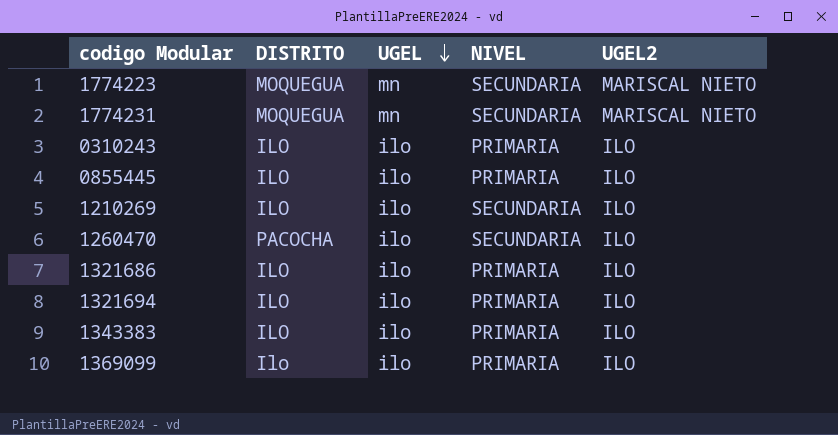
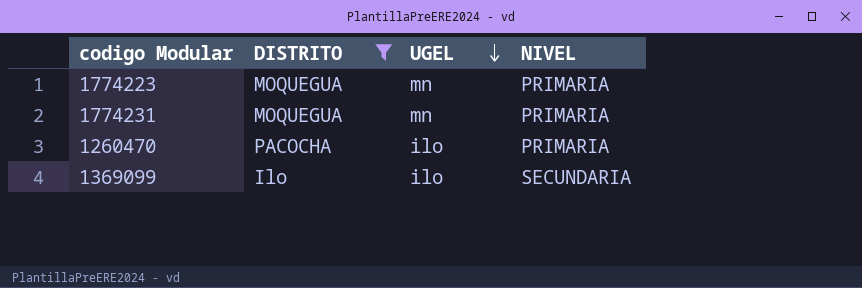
filter: none -> DISTRITO != ILO
column UGEL2 | position: 5 -> none
1774223 | NIVEL: SECUNDARIA -> PRIMARIA
1774231 | NIVEL: SECUNDARIA -> PRIMARIA
1260470 | NIVEL: SECUNDARIA -> PRIMARIA
1369099 | NIVEL: PRIMARIA -> SECUNDARIA

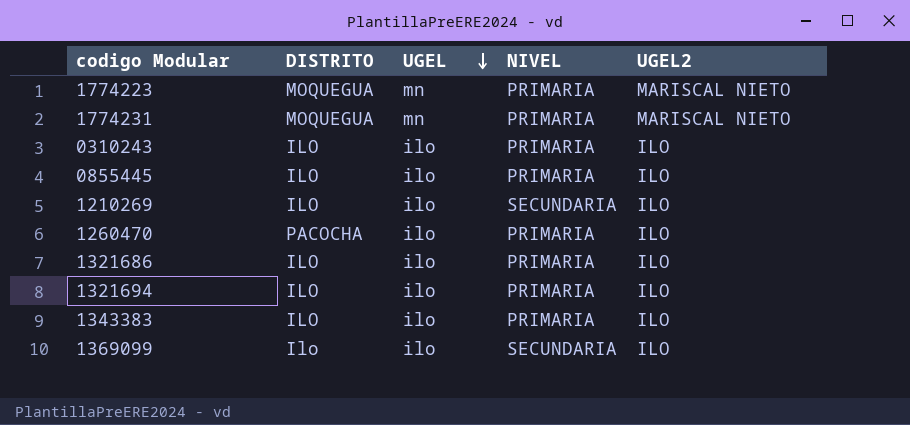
filter: DISTRITO != ILO -> none
column UGEL2 | position: none -> 5

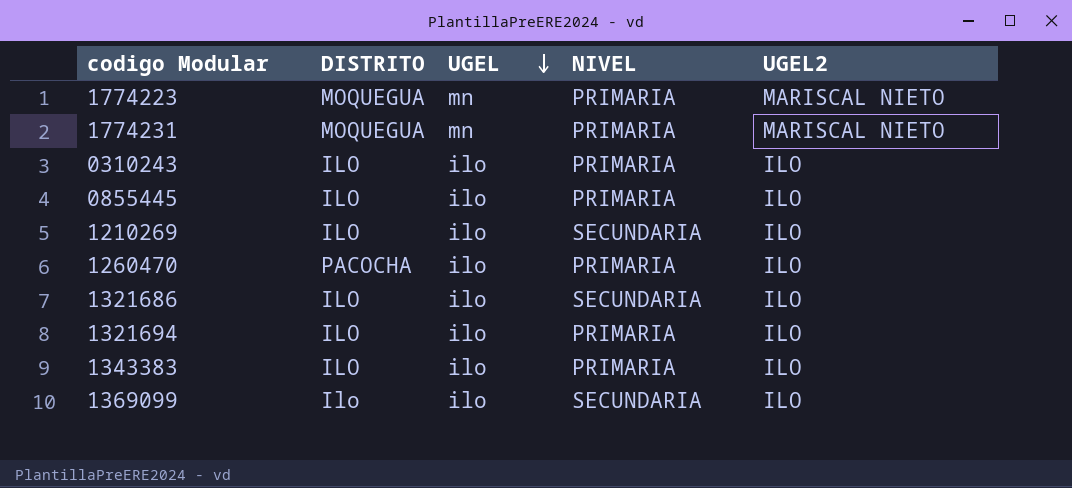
1321686 | NIVEL: PRIMARIA -> SECUNDARIA

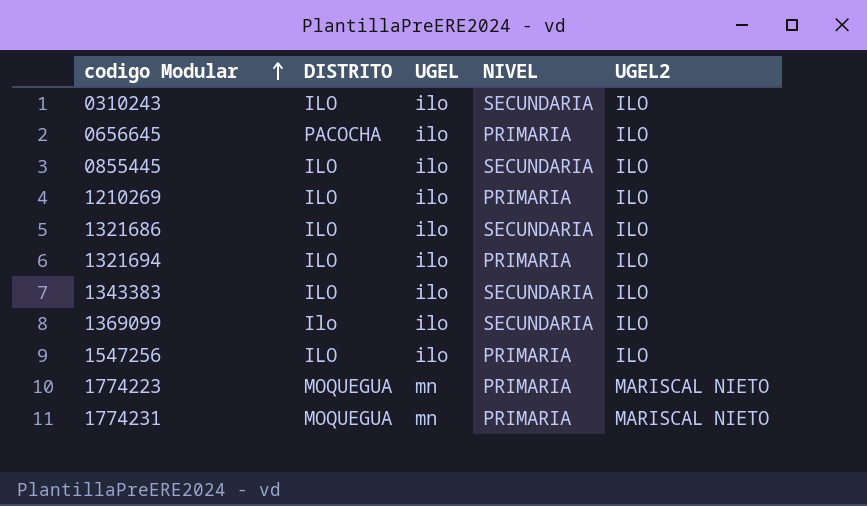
row order: UGEL descending -> codigo Modular ascending
row 1260470: PACOCHA | ilo | PRIMARIA | ILO -> none
0310243 | NIVEL: PRIMARIA -> SECUNDARIA
row 0656645: none -> PACOCHA | ilo | PRIMARIA | ILO
0855445 | NIVEL: PRIMARIA -> SECUNDARIA
1210269 | NIVEL: SECUNDARIA -> PRIMARIA
1343383 | NIVEL: PRIMARIA -> SECUNDARIA
row 1547256: none -> ILO | ilo | PRIMARIA | ILO

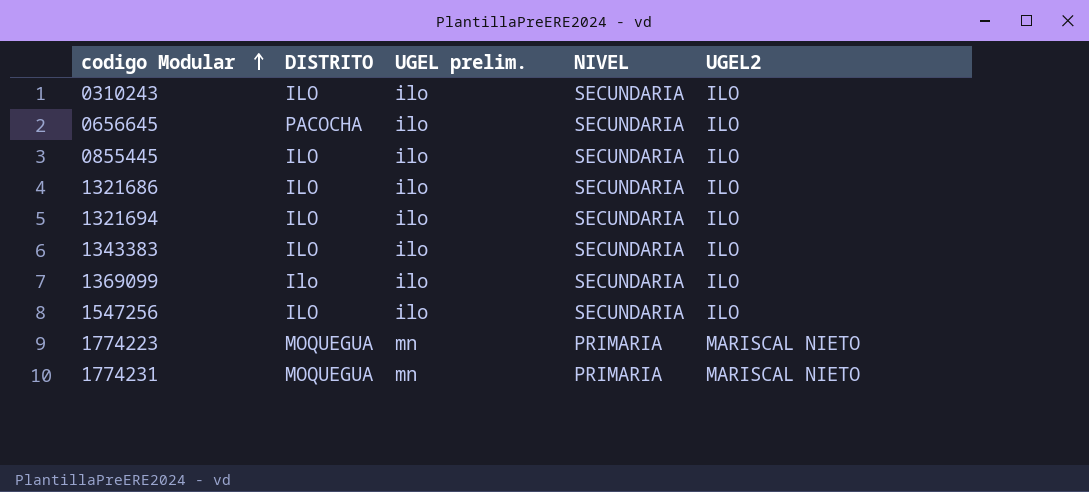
column name: UGEL -> UGEL prelim.
row 1210269: ILO | ilo | PRIMARIA | ILO -> none
0656645 | NIVEL: PRIMARIA -> SECUNDARIA
1321694 | NIVEL: PRIMARIA -> SECUNDARIA
1547256 | NIVEL: PRIMARIA -> SECUNDARIA

